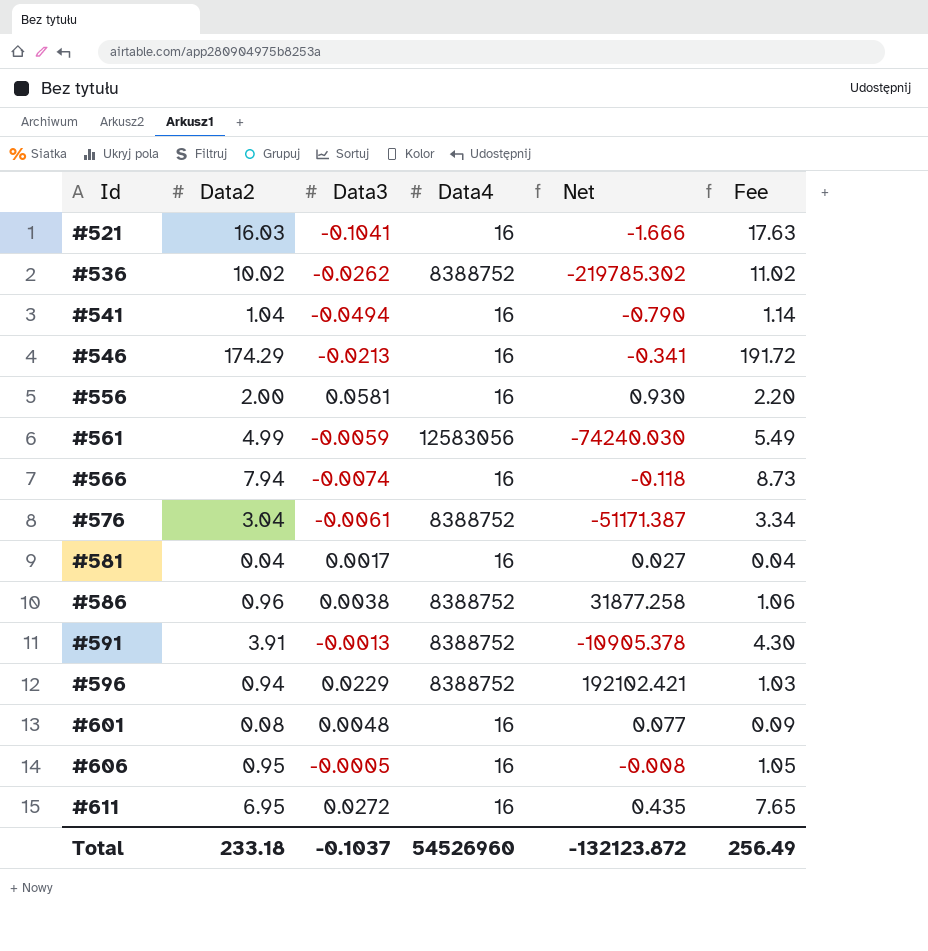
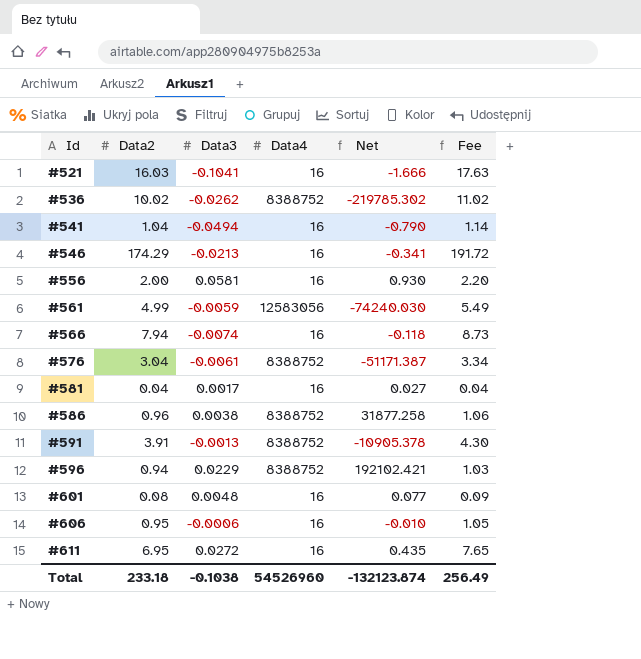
#606 | Data3: -0.0005 -> -0.0006
#606 | Net: -0.008 -> -0.010
Total | Data3: -0.1037 -> -0.1038
Total | Net: -132123.872 -> -132123.874

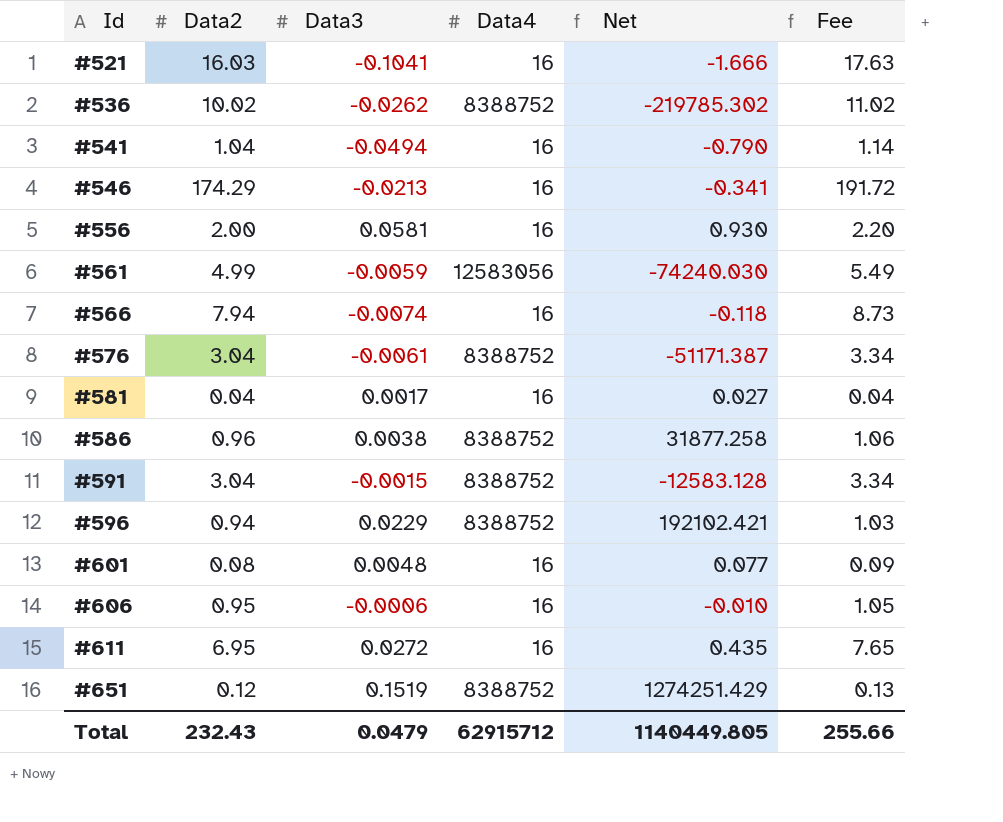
#591 | Data2: 3.91 -> 3.04
#591 | Data3: -0.0013 -> -0.0015
#591 | Net: -10905.378 -> -12583.128
#591 | Fee: 4.30 -> 3.34
row #651: none -> 0.12 | 0.1519 | 8388752 | 1274251.429 | 0.13
Total | Data2: 233.18 -> 232.43
Total | Data3: -0.1038 -> 0.0479
Total | Data4: 54526960 -> 62915712
Total | Net: -132123.874 -> 1140449.805
Total | Fee: 256.49 -> 255.66

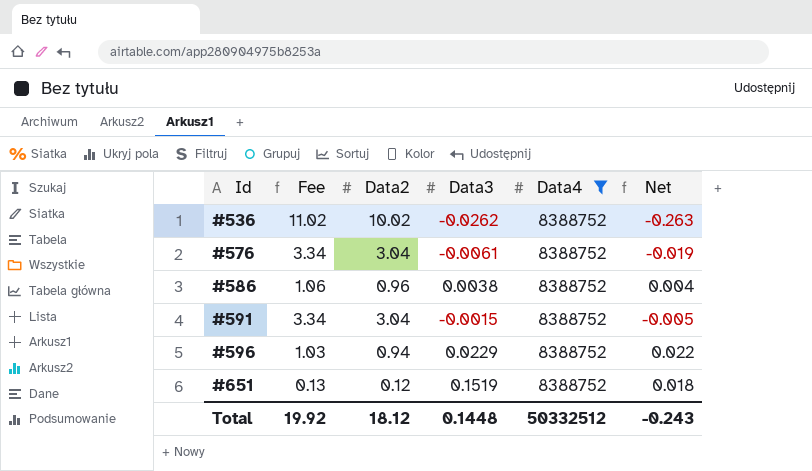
filter: none -> Data4 = 8388752
column Fee | position: 6 -> 2
column Net | formula: [Data3] * [Data4] -> [Data2] * [Data3]
Total | Fee: 255.66 -> 19.92
Total | Data2: 232.43 -> 18.12
Total | Data3: 0.0479 -> 0.1448
Total | Data4: 62915712 -> 50332512
Total | Net: 1140449.805 -> -0.243

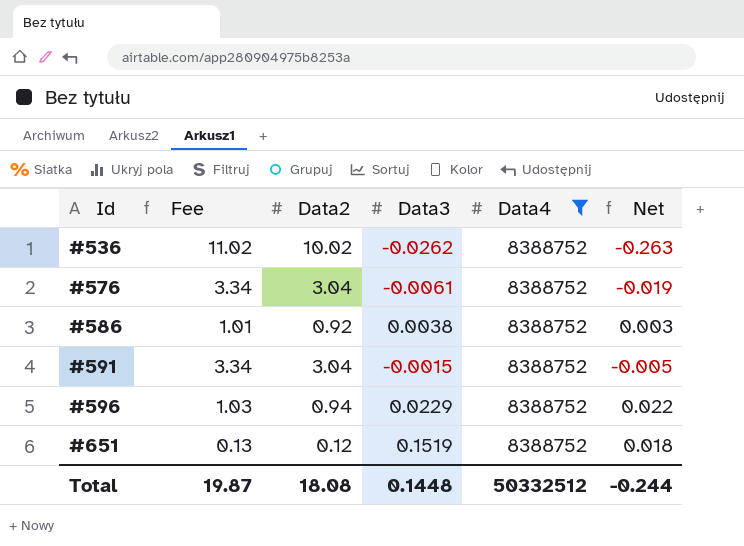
#586 | Fee: 1.06 -> 1.01
#586 | Data2: 0.96 -> 0.92
#586 | Net: 0.004 -> 0.003
Total | Fee: 19.92 -> 19.87
Total | Data2: 18.12 -> 18.08
Total | Net: -0.243 -> -0.244

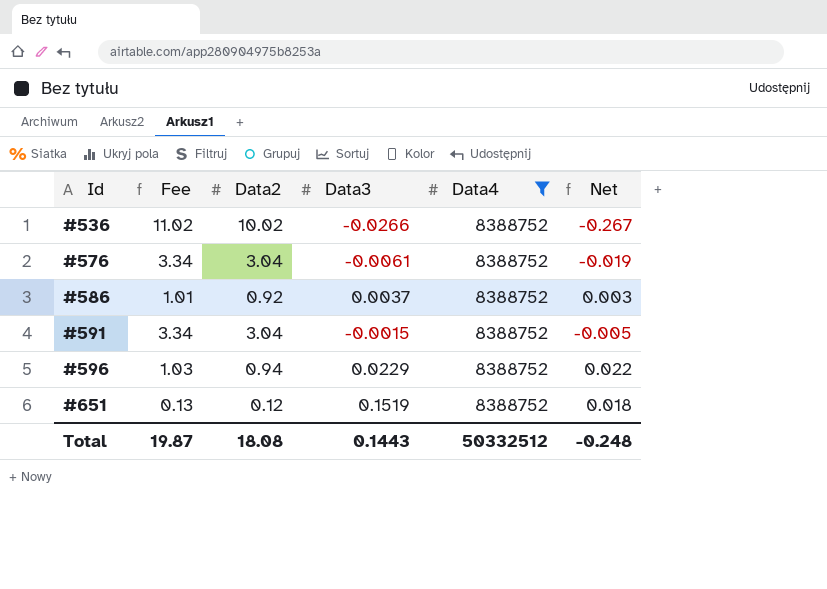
#536 | Data3: -0.0262 -> -0.0266
#536 | Net: -0.263 -> -0.267
#586 | Data3: 0.0038 -> 0.0037
Total | Data3: 0.1448 -> 0.1443
Total | Net: -0.244 -> -0.248

